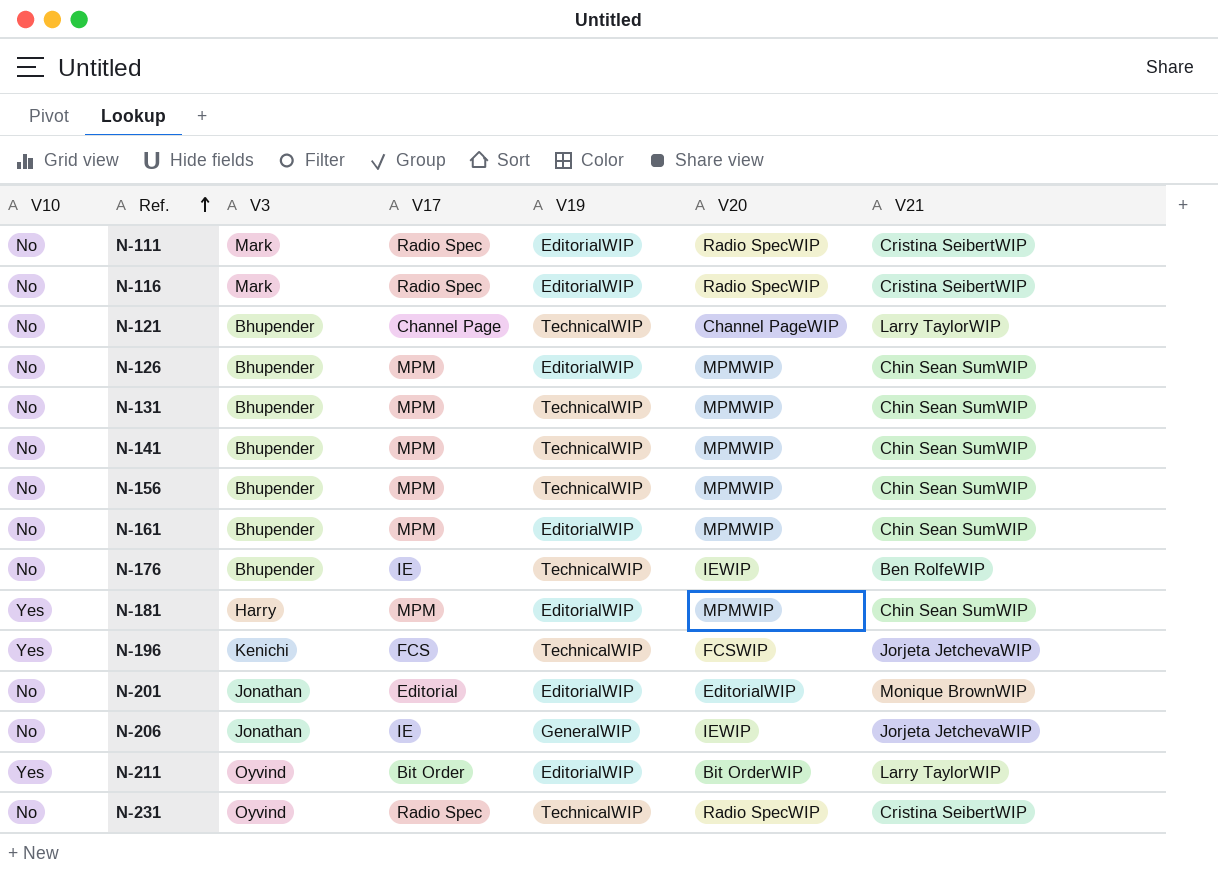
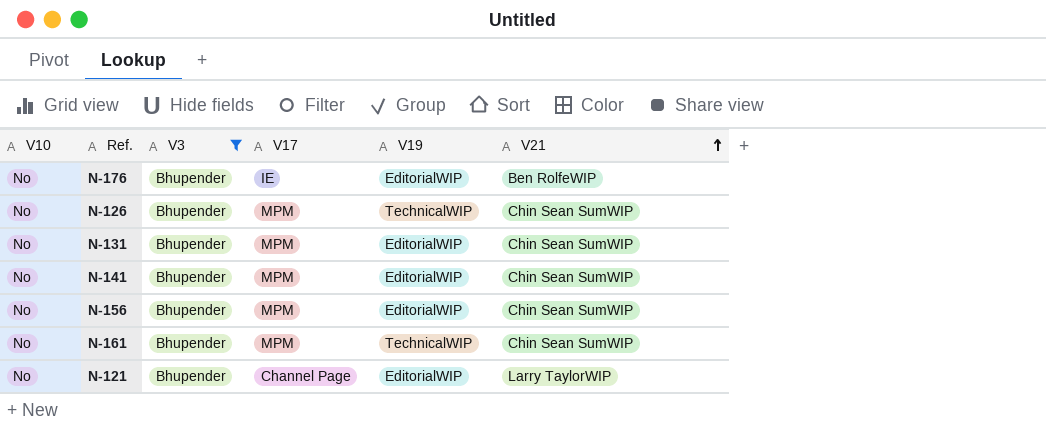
filter: none -> V3 = Bhupender
row order: Ref. ascending -> V21 ascending
column V20 | position: 6 -> none
N-176 | V19: TechnicalWIP -> EditorialWIP
N-126 | V19: EditorialWIP -> TechnicalWIP
N-131 | V19: TechnicalWIP -> EditorialWIP
N-141 | V19: TechnicalWIP -> EditorialWIP
N-156 | V19: TechnicalWIP -> EditorialWIP
N-161 | V19: EditorialWIP -> TechnicalWIP
N-121 | V19: TechnicalWIP -> EditorialWIP

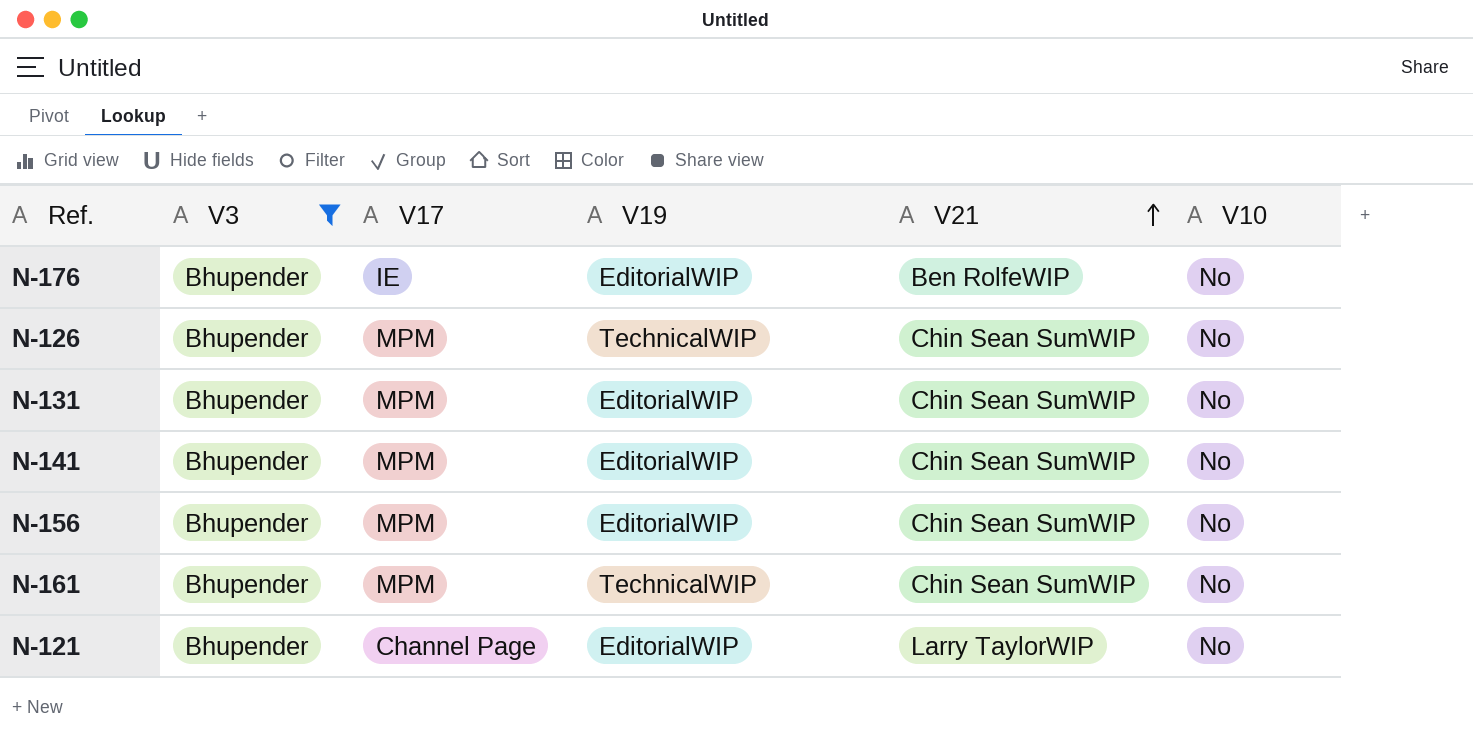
column V10 | position: 1 -> 6

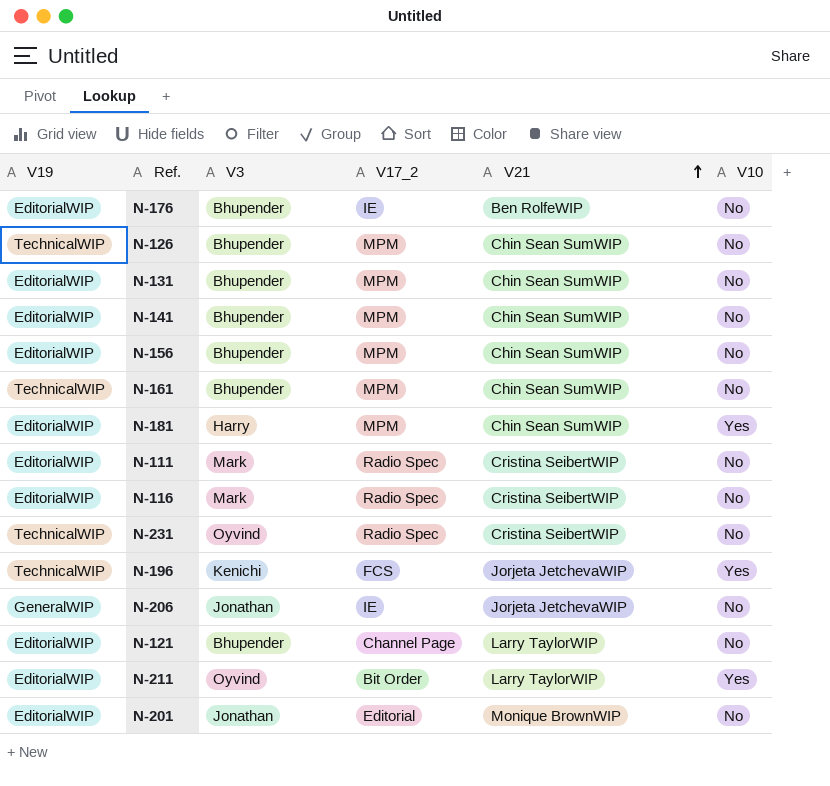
filter: V3 = Bhupender -> none
column V19 | position: 4 -> 1
column name: V17 -> V17_2

